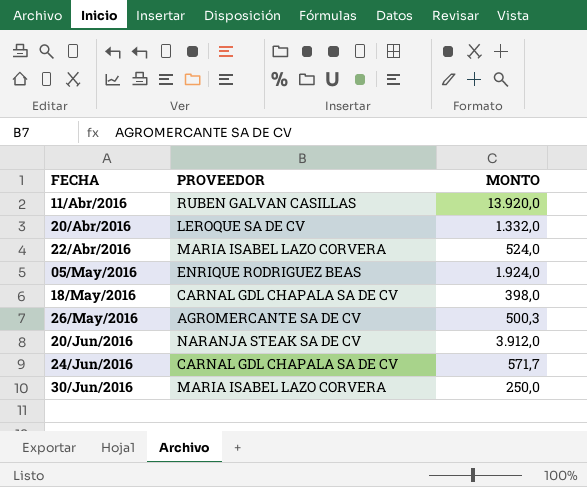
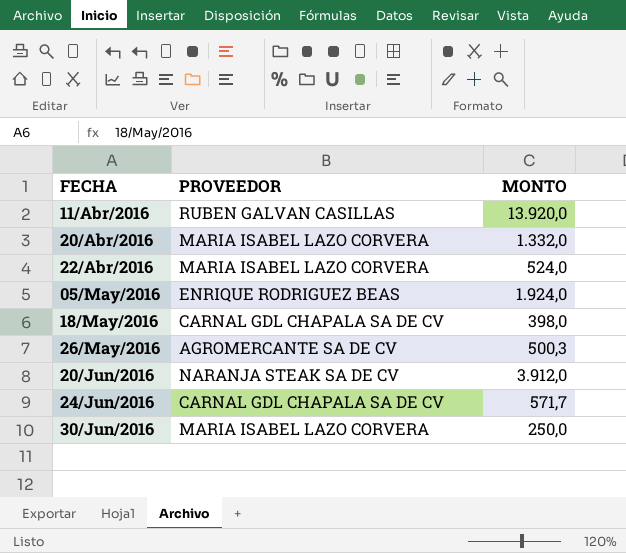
20/Abr/2016 | PROVEEDOR: LEROQUE SA DE CV -> MARIA ISABEL LAZO CORVERA

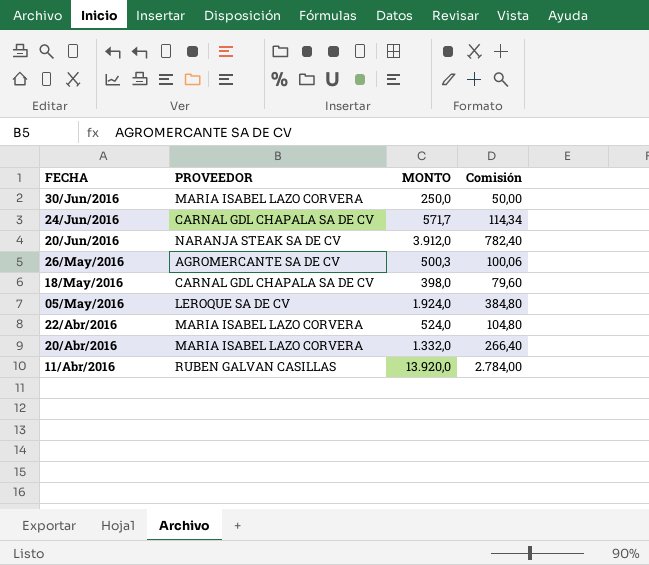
row order: FECHA ascending -> FECHA descending
column Comisión | formula: none -> [MONTO] * 0,2
05/May/2016 | PROVEEDOR: ENRIQUE RODRIGUEZ BEAS -> LEROQUE SA DE CV

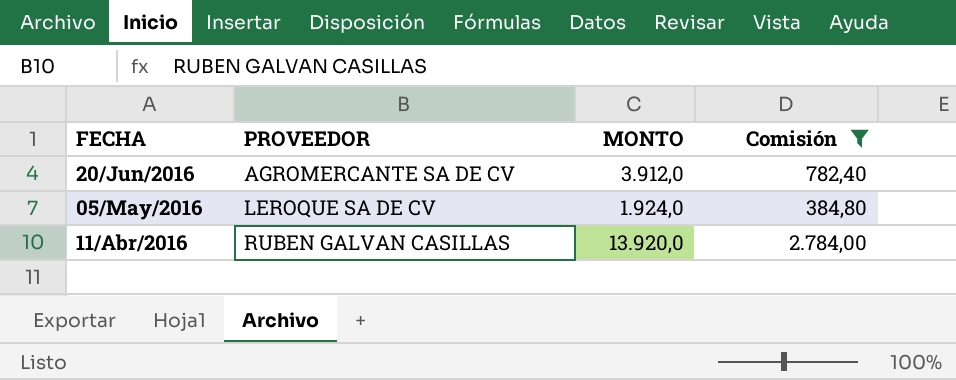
filter: none -> Comisión >= 384,80
20/Jun/2016 | PROVEEDOR: NARANJA STEAK SA DE CV -> AGROMERCANTE SA DE CV

